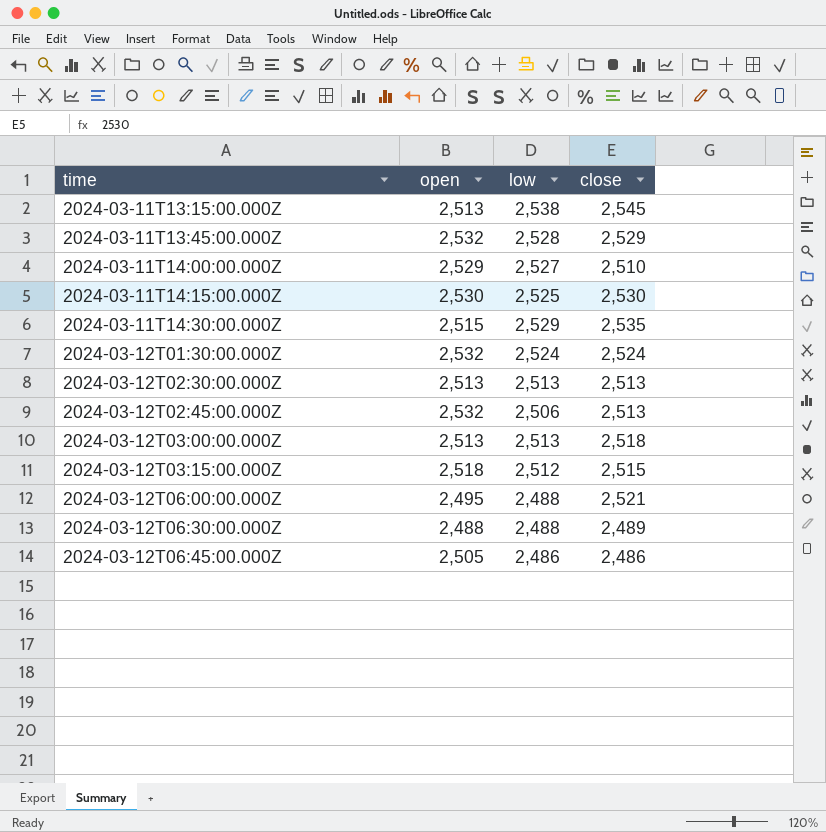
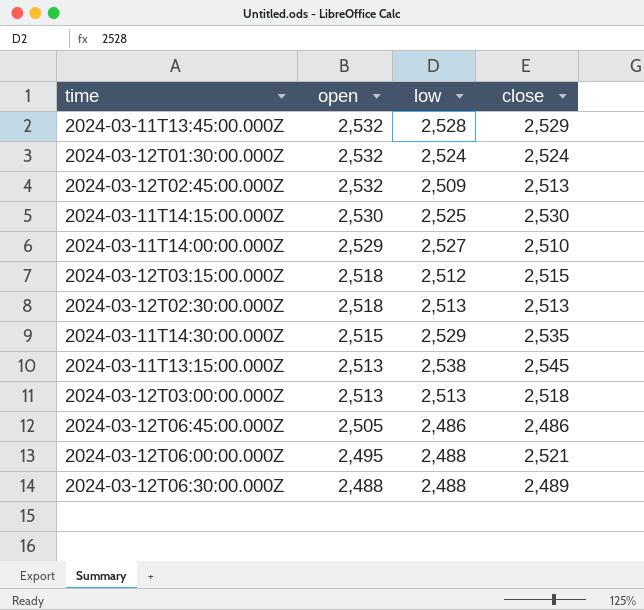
row order: time ascending -> open descending
2024-03-12T02:45:00.000Z | low: 2,506 -> 2,509
2024-03-12T02:30:00.000Z | open: 2,513 -> 2,518

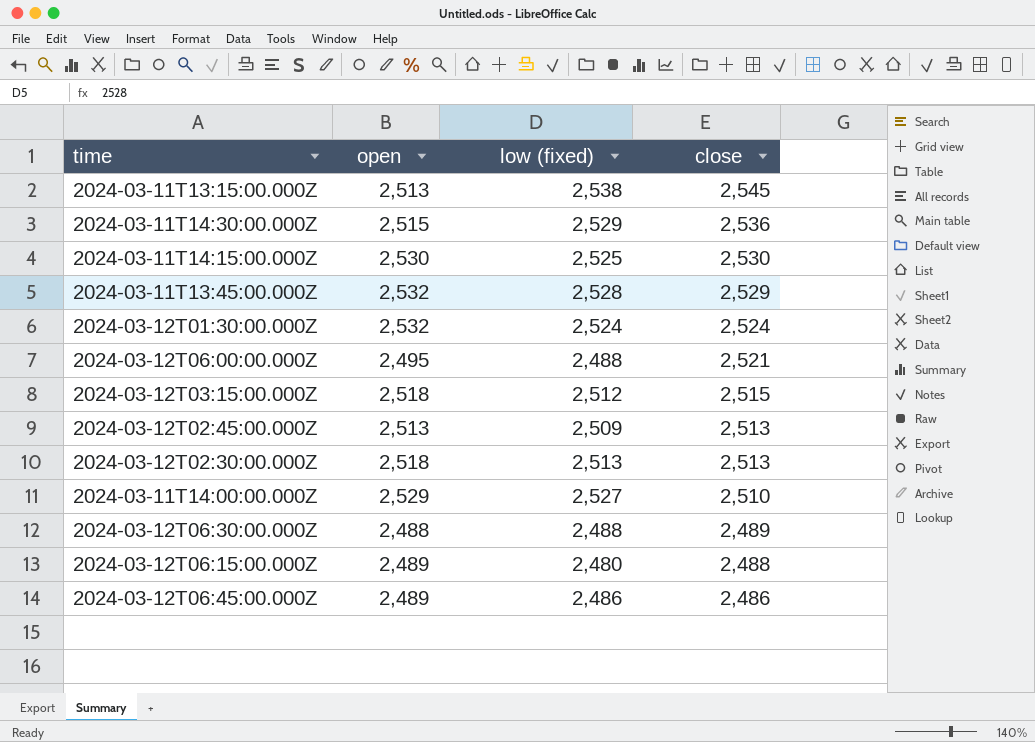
row order: open descending -> close descending
column name: low -> low (fixed)
row 2024-03-12T03:00:00.000Z: 2,513 | 2,513 | 2,518 -> none
2024-03-11T14:30:00.000Z | close: 2,535 -> 2,536
2024-03-12T02:45:00.000Z | open: 2,532 -> 2,513
row 2024-03-12T06:15:00.000Z: none -> 2,489 | 2,480 | 2,488
2024-03-12T06:45:00.000Z | open: 2,505 -> 2,489

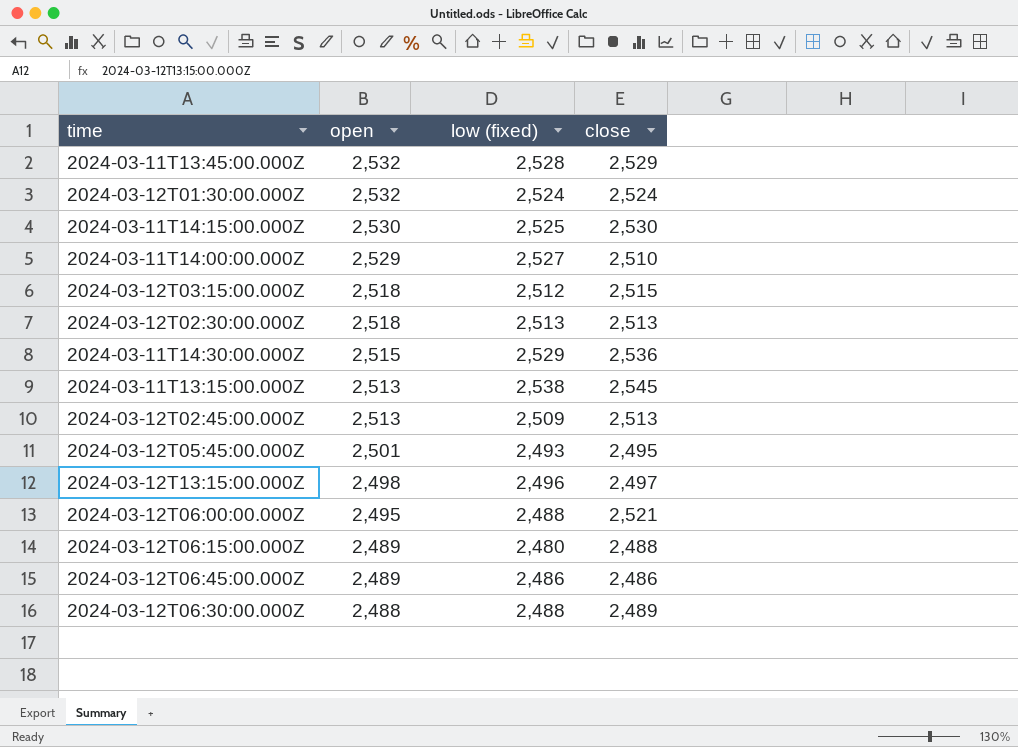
row order: close descending -> open descending
row 2024-03-12T05:45:00.000Z: none -> 2,501 | 2,493 | 2,495
row 2024-03-12T13:15:00.000Z: none -> 2,498 | 2,496 | 2,497

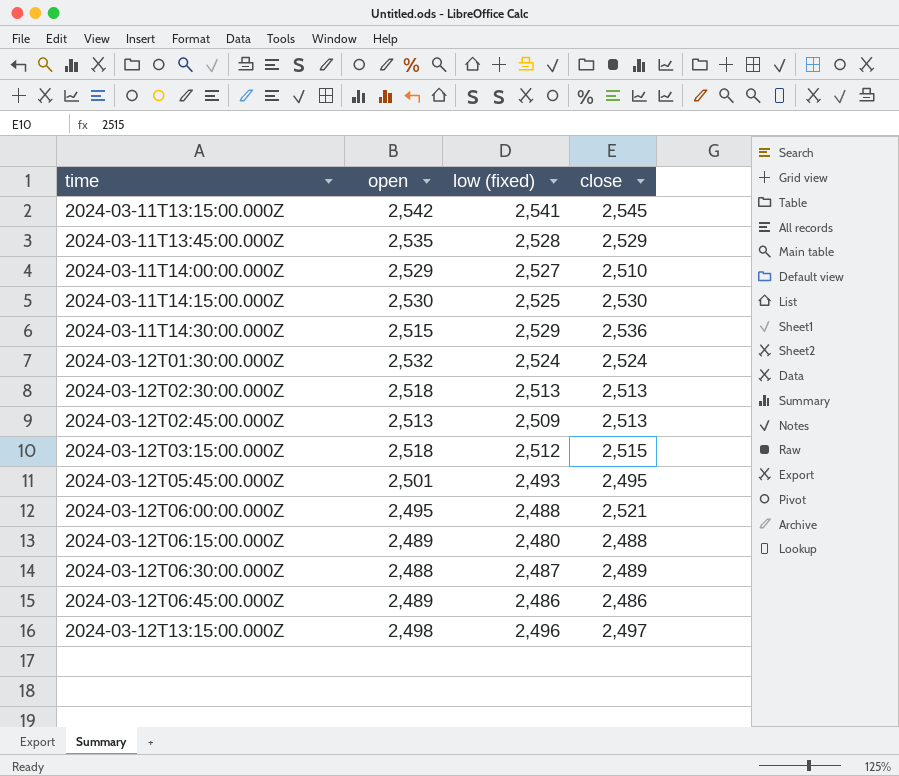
row order: open descending -> time ascending
2024-03-11T13:15:00.000Z | open: 2,513 -> 2,542
2024-03-11T13:15:00.000Z | low (fixed): 2,538 -> 2,541
2024-03-11T13:45:00.000Z | open: 2,532 -> 2,535
2024-03-12T06:30:00.000Z | low (fixed): 2,488 -> 2,487

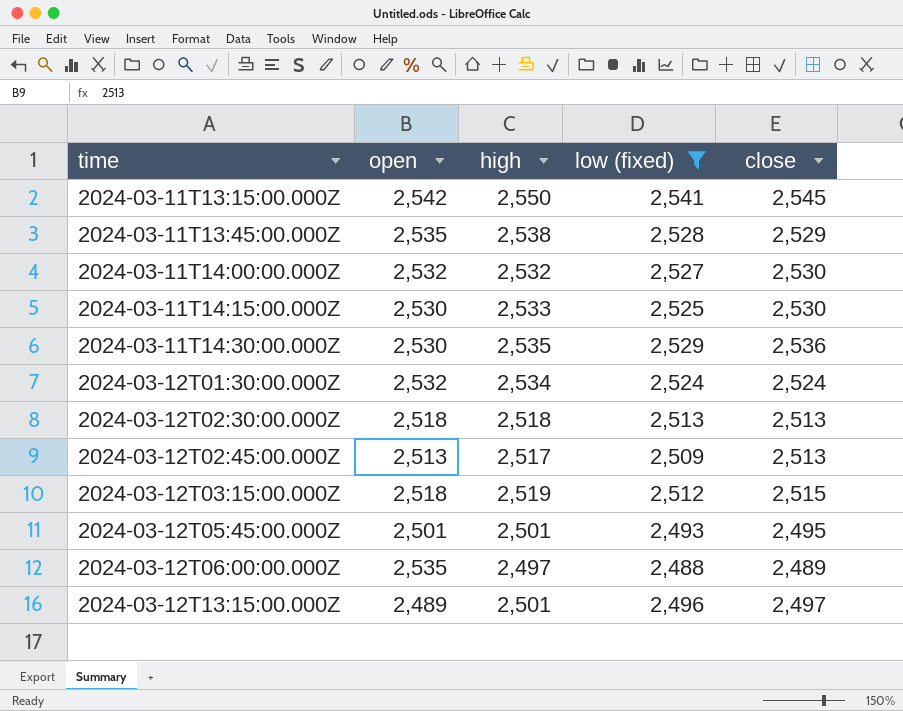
filter: none -> low (fixed) >= 2,488
column high | position: none -> 3
2024-03-11T14:00:00.000Z | open: 2,529 -> 2,532
2024-03-11T14:00:00.000Z | close: 2,510 -> 2,530
2024-03-11T14:30:00.000Z | open: 2,515 -> 2,530
2024-03-12T06:00:00.000Z | open: 2,495 -> 2,535
2024-03-12T06:00:00.000Z | close: 2,521 -> 2,489
2024-03-12T13:15:00.000Z | open: 2,498 -> 2,489

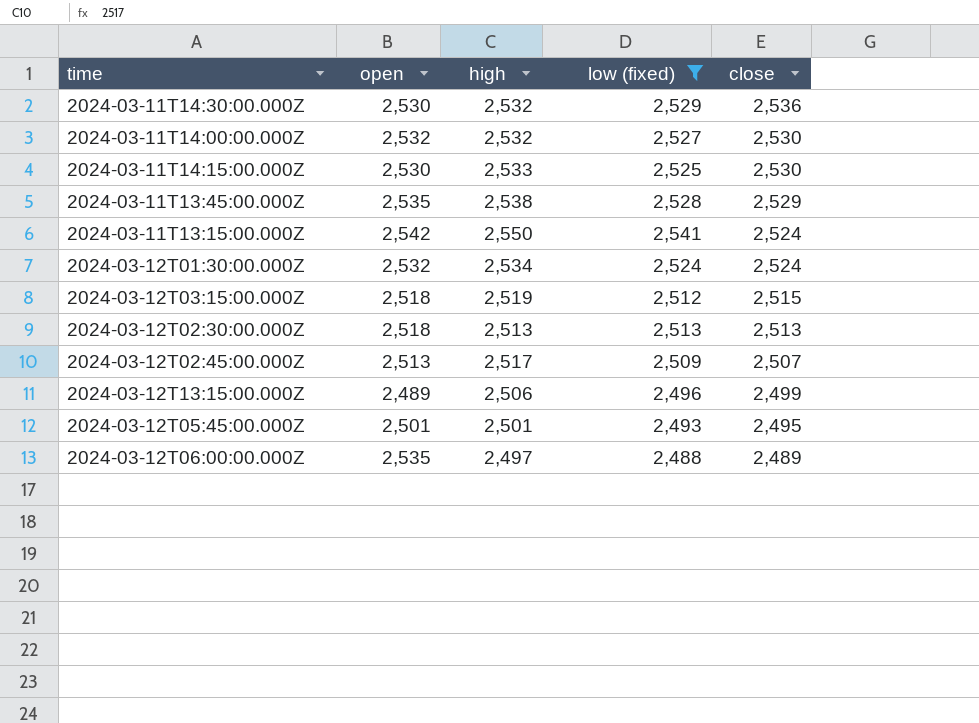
row order: time ascending -> close descending
2024-03-11T14:30:00.000Z | high: 2,535 -> 2,532
2024-03-11T13:15:00.000Z | close: 2,545 -> 2,524
2024-03-12T02:30:00.000Z | high: 2,518 -> 2,513
2024-03-12T02:45:00.000Z | close: 2,513 -> 2,507
2024-03-12T13:15:00.000Z | high: 2,501 -> 2,506
2024-03-12T13:15:00.000Z | close: 2,497 -> 2,499

